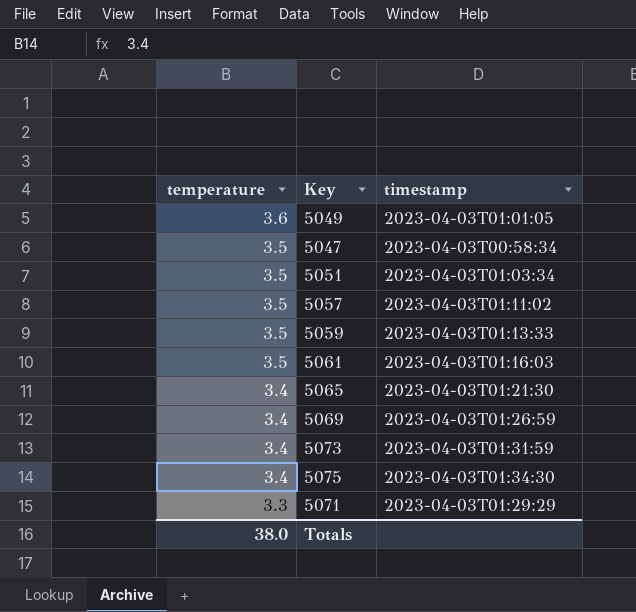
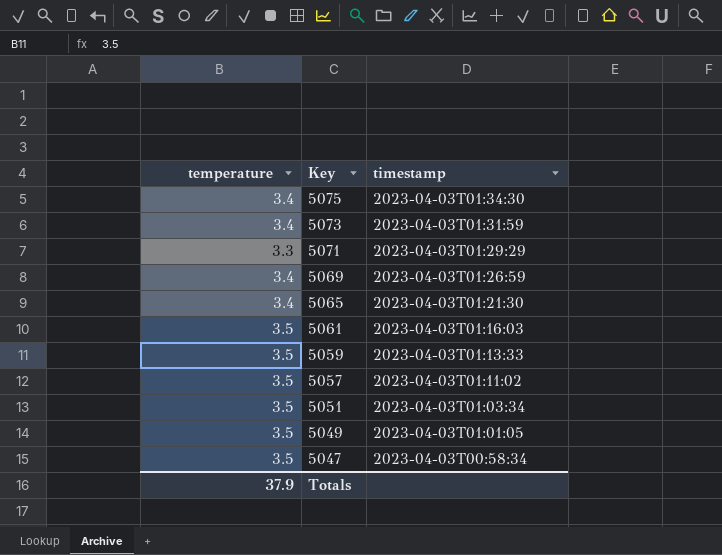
row order: temperature descending -> Key descending
5049 | temperature: 3.6 -> 3.5
Totals | temperature: 38.0 -> 37.9

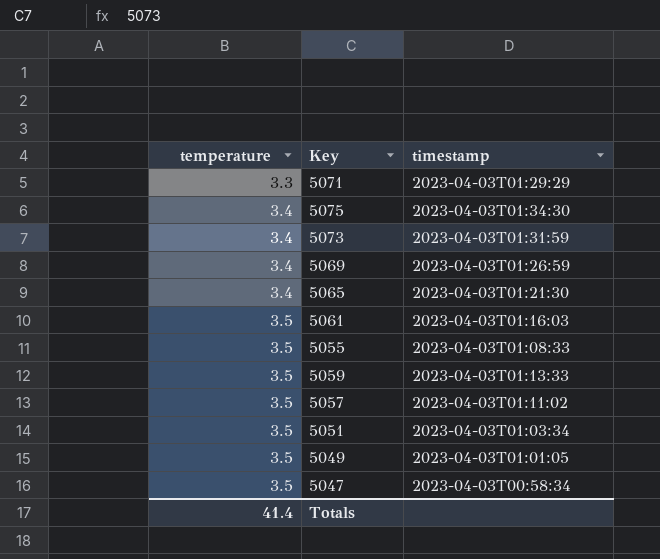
row order: Key descending -> temperature ascending
row 5055: none -> 3.5 | 2023-04-03T01:08:33
Totals | temperature: 37.9 -> 41.4

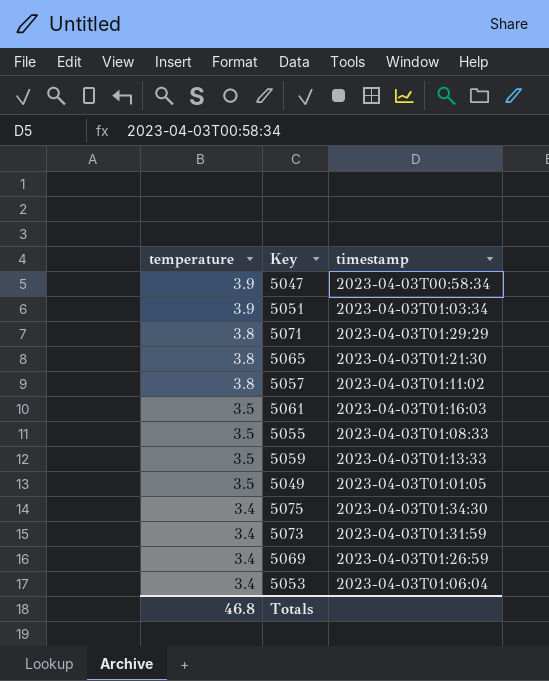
row order: temperature ascending -> temperature descending
5047 | temperature: 3.5 -> 3.9
5051 | temperature: 3.5 -> 3.9
5071 | temperature: 3.3 -> 3.8
5065 | temperature: 3.4 -> 3.8
5057 | temperature: 3.5 -> 3.8
row 5053: none -> 3.4 | 2023-04-03T01:06:04
Totals | temperature: 41.4 -> 46.8

